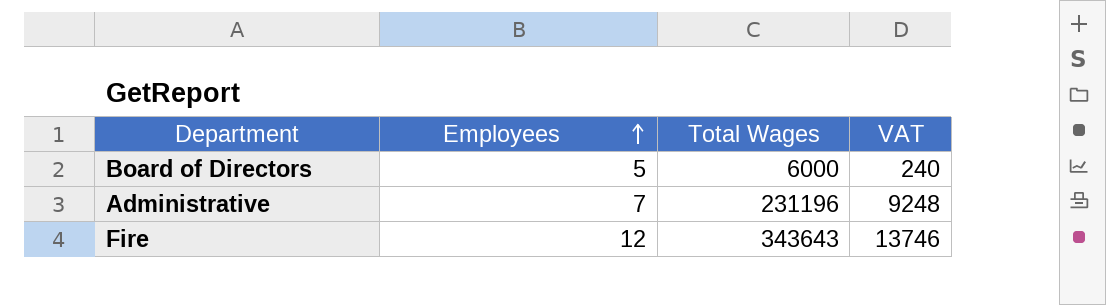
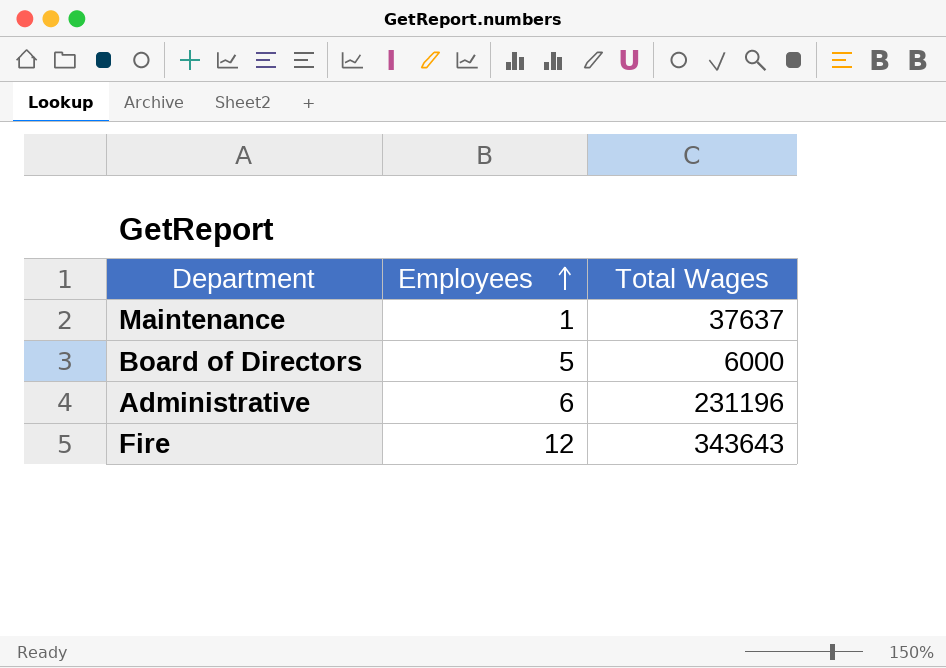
column VAT | formula: [Total Wages] * 0.04 -> none
row Maintenance: none -> 1 | 37637
Administrative | Employees: 7 -> 6

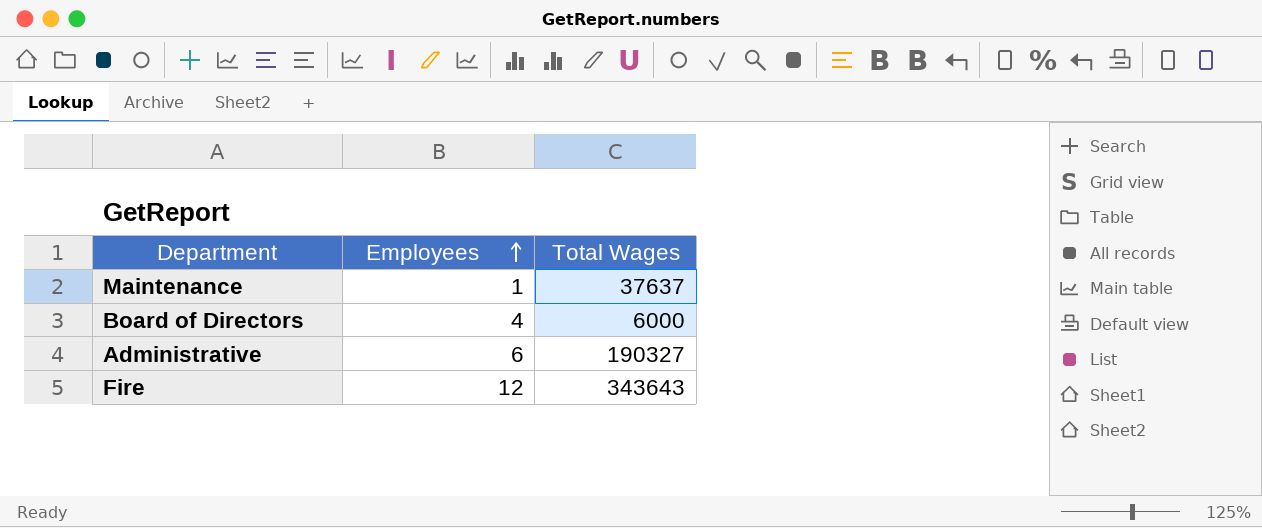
Board of Directors | Employees: 5 -> 4
Administrative | Total Wages: 231196 -> 190327

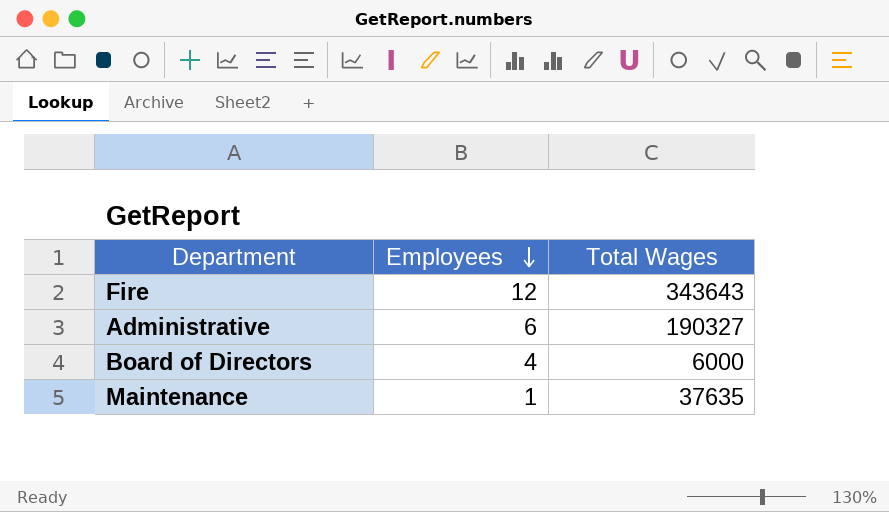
row order: Employees ascending -> Employees descending
Maintenance | Total Wages: 37637 -> 37635

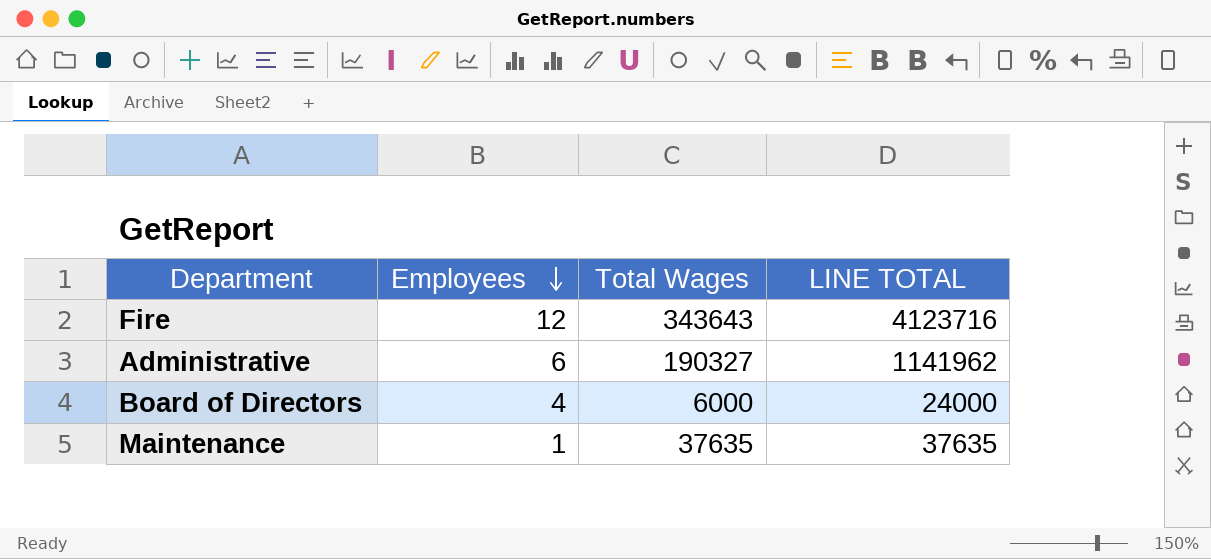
column LINE TOTAL | formula: none -> [Employees] * [Total Wages]

